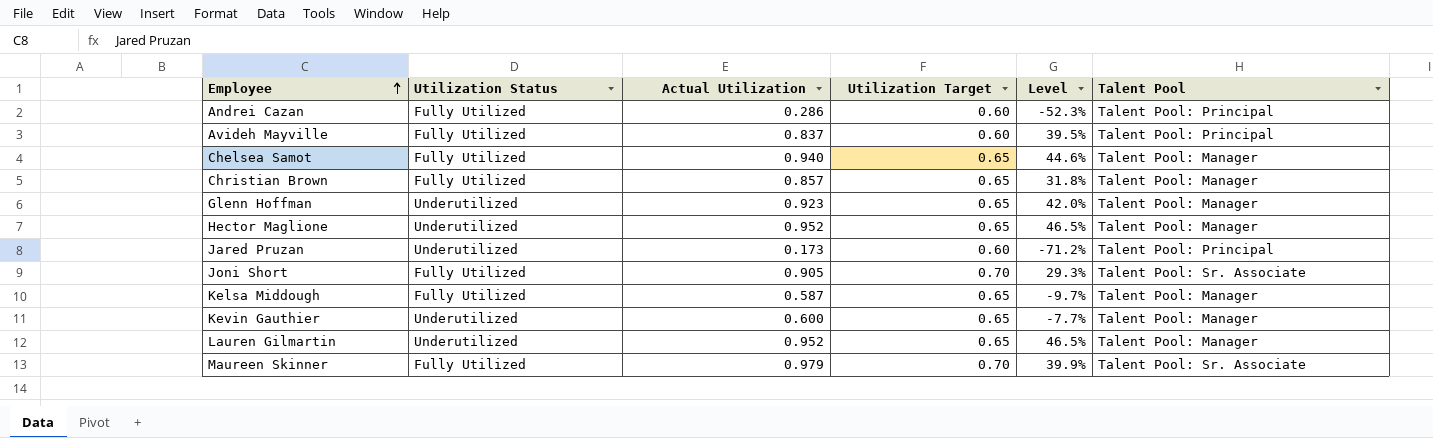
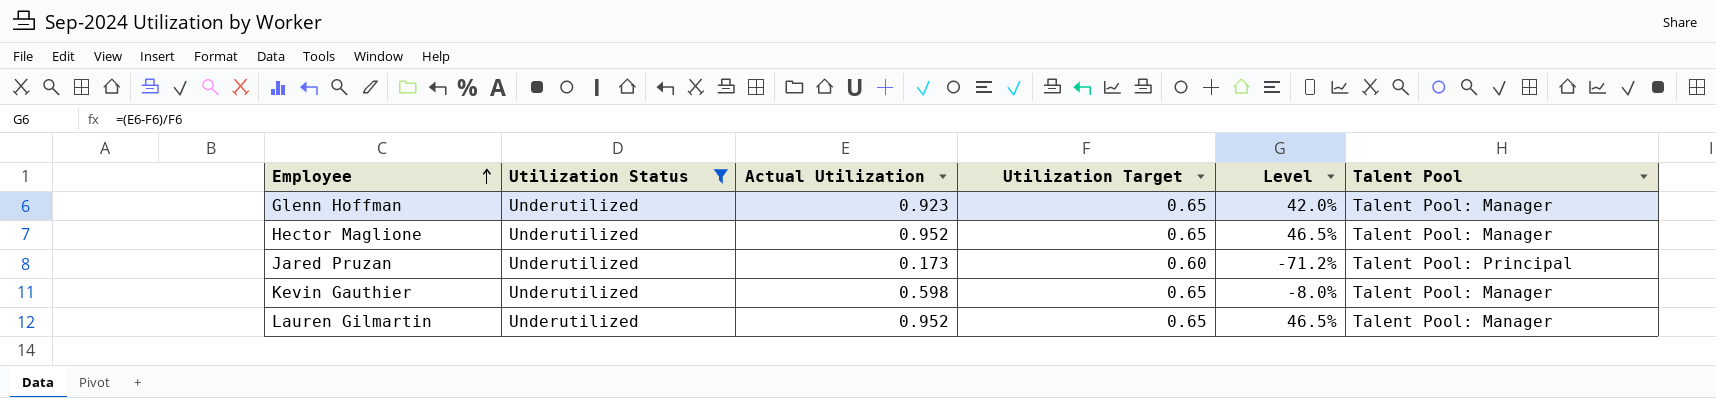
filter: none -> Utilization Status = Underutilized
Kevin Gauthier | Actual Utilization: 0.600 -> 0.598
Kevin Gauthier | Level: -7.7% -> -8.0%

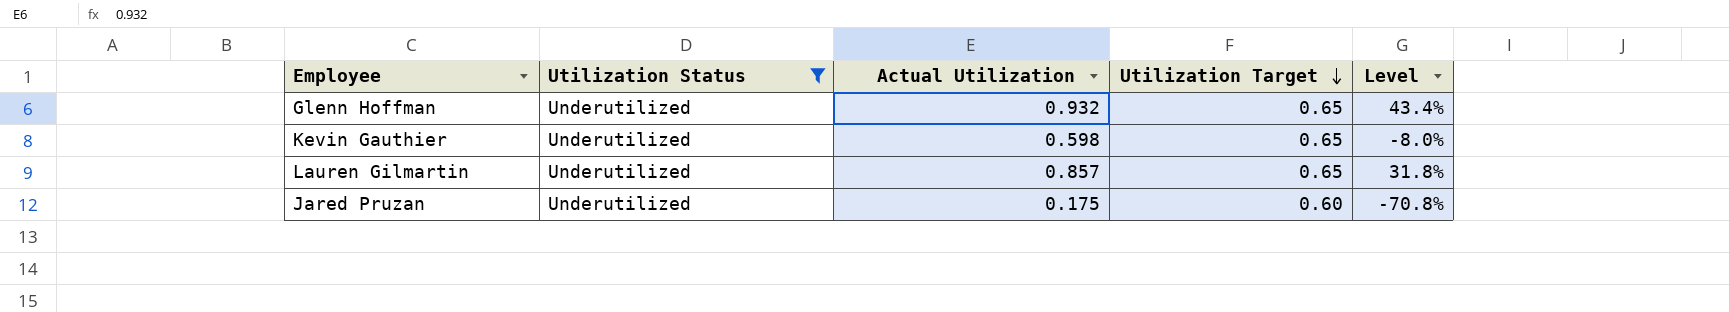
row order: Employee ascending -> Utilization Target descending
column Talent Pool | position: 6 -> none
row Hector Maglione: Underutilized | 0.952 | 0.65 | 46.5% | Talent Pool: Manager -> none
Glenn Hoffman | Actual Utilization: 0.923 -> 0.932
Glenn Hoffman | Level: 42.0% -> 43.4%
Lauren Gilmartin | Actual Utilization: 0.952 -> 0.857
Lauren Gilmartin | Level: 46.5% -> 31.8%
Jared Pruzan | Actual Utilization: 0.173 -> 0.175
Jared Pruzan | Level: -71.2% -> -70.8%

